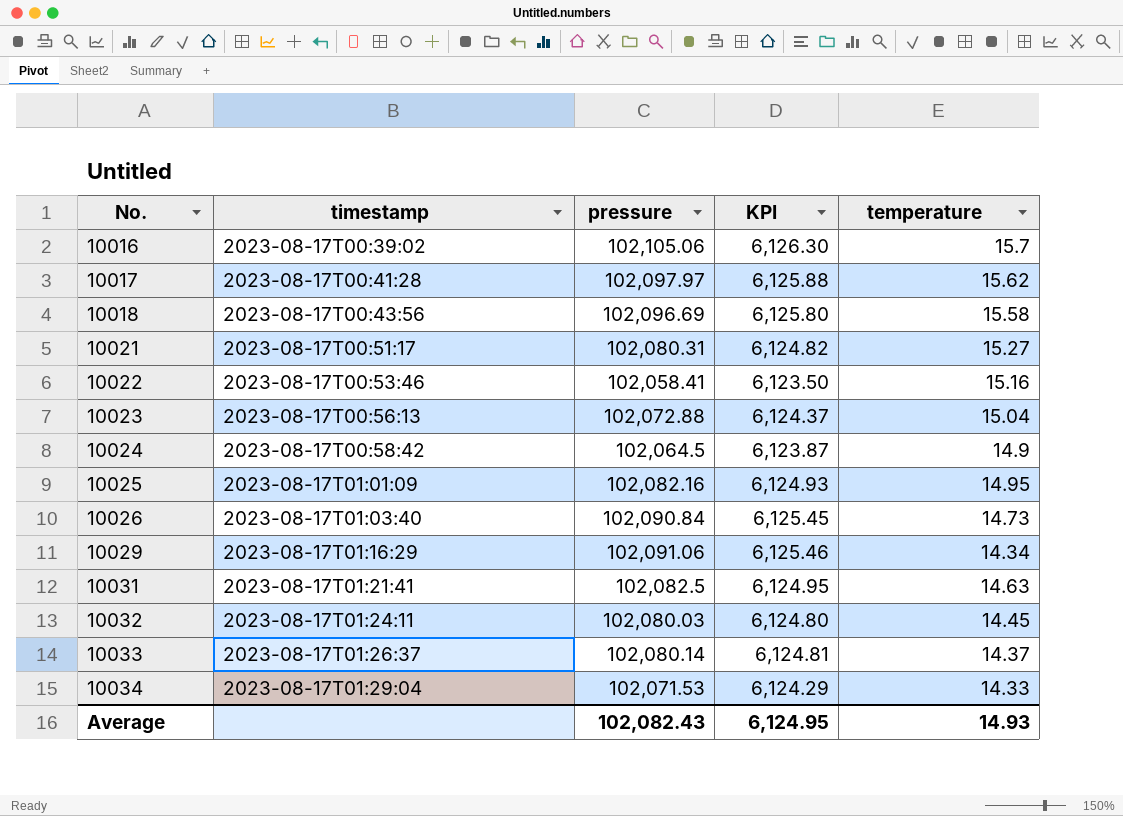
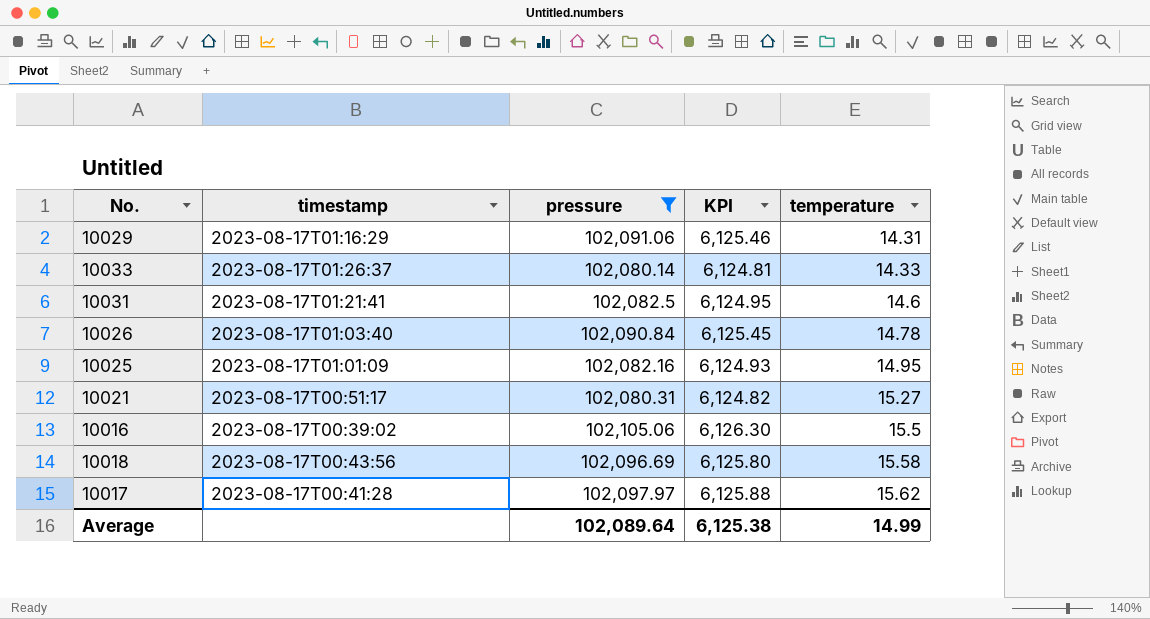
filter: none -> pressure >= 102,080.14
row order: No. ascending -> temperature ascending
10029 | temperature: 14.34 -> 14.31
10033 | temperature: 14.37 -> 14.33
10031 | temperature: 14.63 -> 14.6
10026 | temperature: 14.73 -> 14.78
10016 | temperature: 15.7 -> 15.5
Average | pressure: 102,082.43 -> 102,089.64
Average | KPI: 6,124.95 -> 6,125.38
Average | temperature: 14.93 -> 14.99

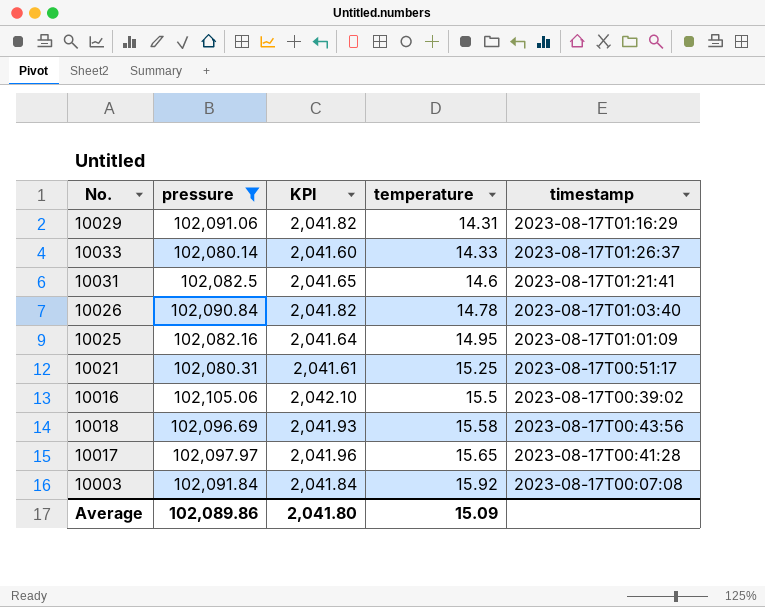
column KPI | formula: [pressure] * 0.06 -> [pressure] * 0.02
column timestamp | position: 2 -> 5
10021 | temperature: 15.27 -> 15.25
10017 | temperature: 15.62 -> 15.65
row 10003: none -> 102,091.84 | 2,041.84 | 15.92 | 2023-08-17T00:07:08
Average | pressure: 102,089.64 -> 102,089.86
Average | KPI: 6,125.38 -> 2,041.80
Average | temperature: 14.99 -> 15.09

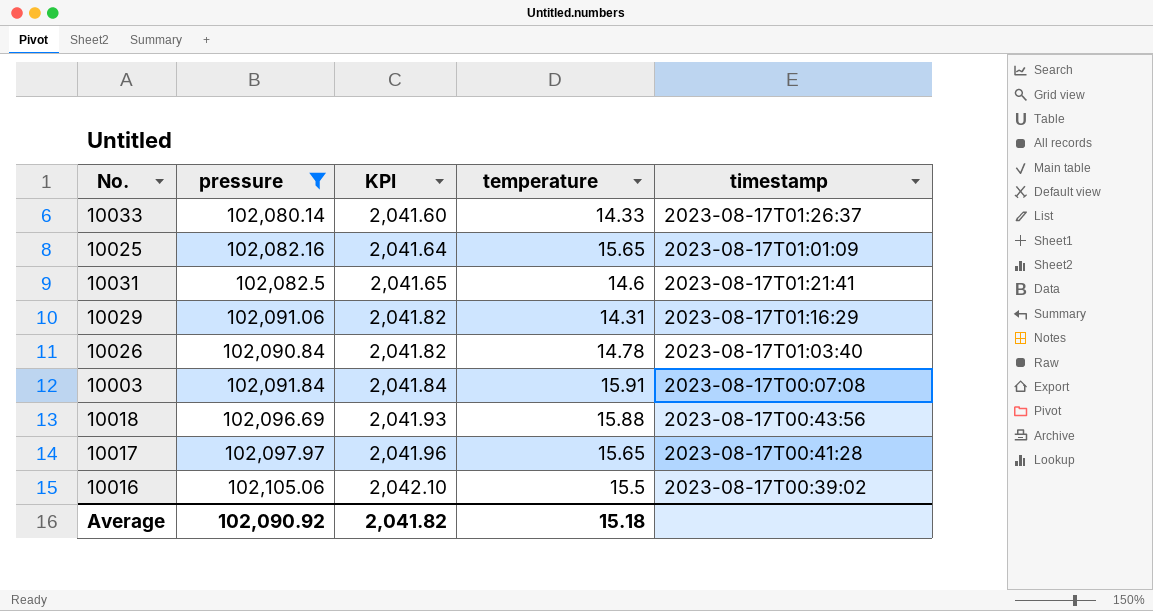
row order: temperature ascending -> KPI ascending
row 10021: 102,080.31 | 2,041.61 | 15.25 | 2023-08-17T00:51:17 -> none
10025 | temperature: 14.95 -> 15.65
10003 | temperature: 15.92 -> 15.91
10018 | temperature: 15.58 -> 15.88
Average | pressure: 102,089.86 -> 102,090.92
Average | KPI: 2,041.80 -> 2,041.82
Average | temperature: 15.09 -> 15.18

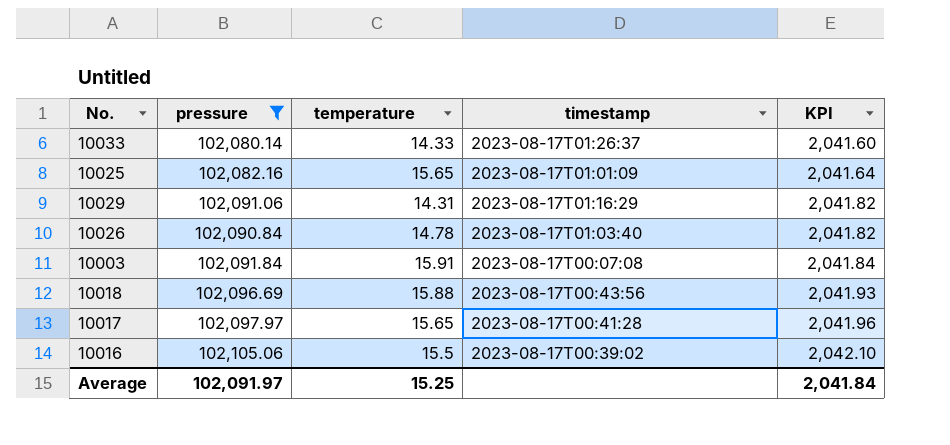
column KPI | position: 3 -> 5
row 10031: 102,082.5 | 2,041.65 | 14.6 | 2023-08-17T01:21:41 -> none
Average | pressure: 102,090.92 -> 102,091.97
Average | temperature: 15.18 -> 15.25
Average | KPI: 2,041.82 -> 2,041.84

